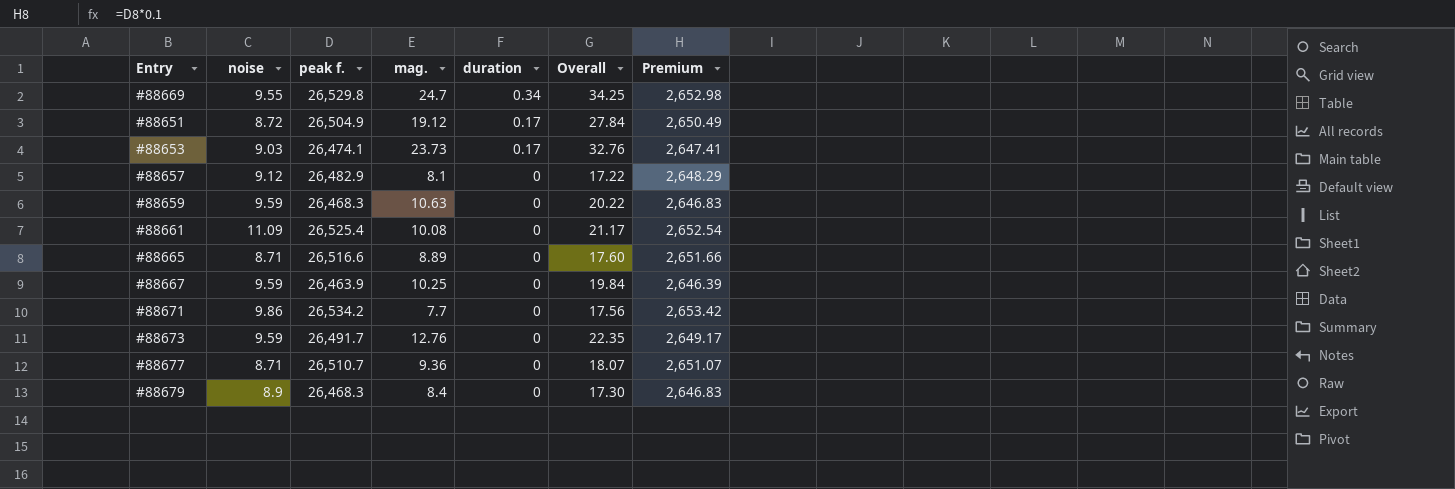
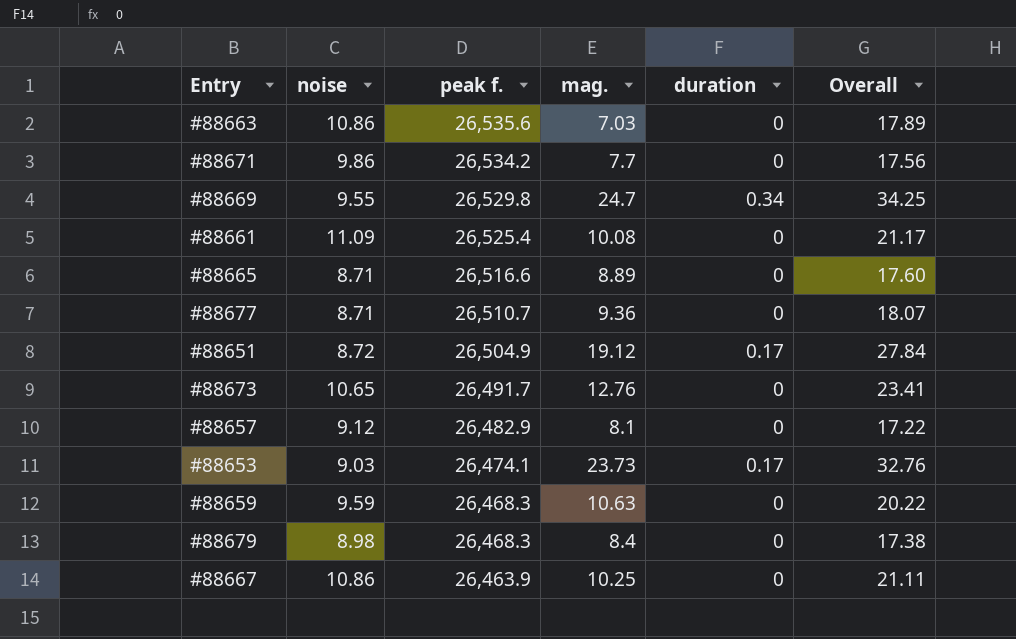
row order: duration descending -> peak f. descending
column Premium | formula: [peak f.] * 0.1 -> none
row #88663: none -> 10.86 | 26,535.6 | 7.03 | 0 | 17.89
#88673 | noise: 9.59 -> 10.65
#88673 | Overall: 22.35 -> 23.41
#88679 | noise: 8.9 -> 8.98
#88679 | Overall: 17.30 -> 17.38
#88667 | noise: 9.59 -> 10.86
#88667 | Overall: 19.84 -> 21.11

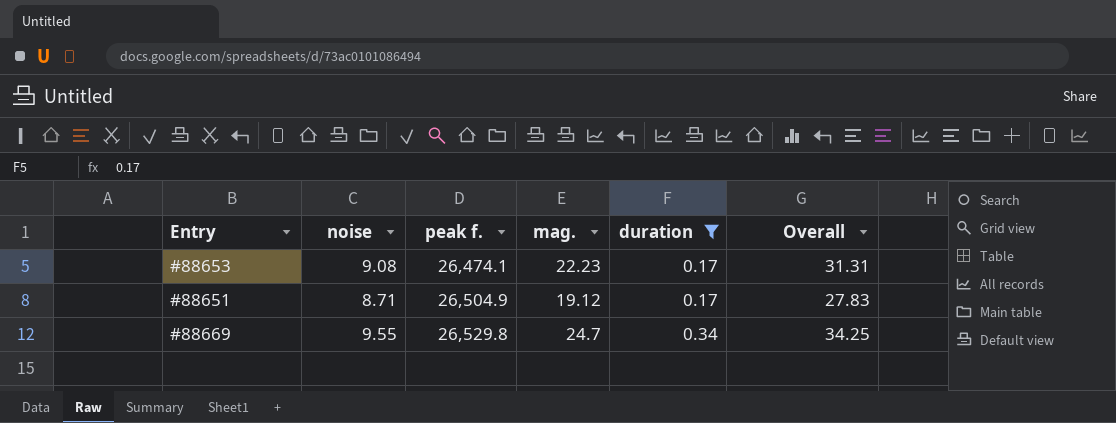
filter: none -> duration != 0
row order: peak f. descending -> peak f. ascending
#88653 | noise: 9.03 -> 9.08
#88653 | mag.: 23.73 -> 22.23
#88653 | Overall: 32.76 -> 31.31
#88651 | noise: 8.72 -> 8.71
#88651 | Overall: 27.84 -> 27.83

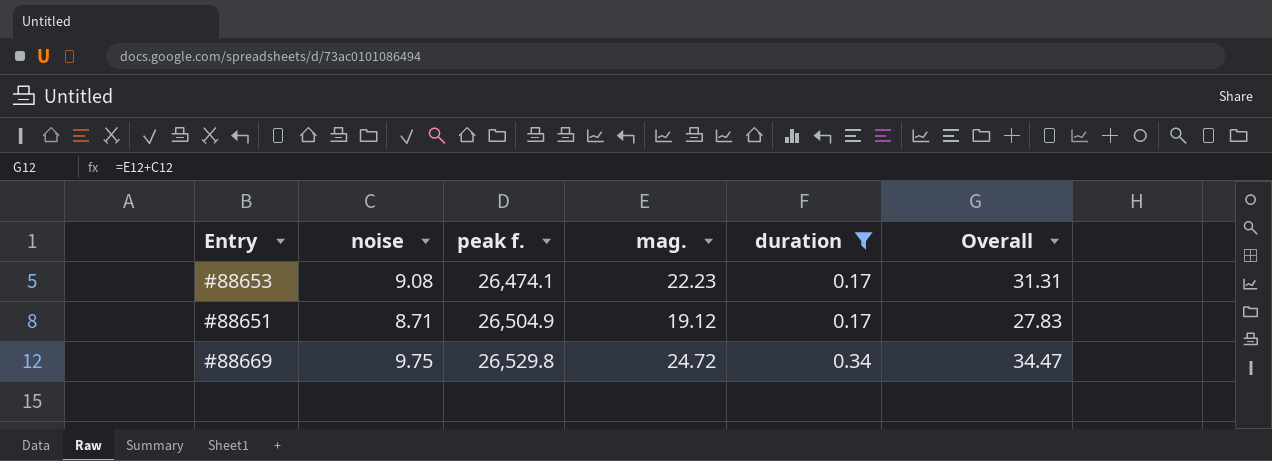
#88669 | noise: 9.55 -> 9.75
#88669 | mag.: 24.7 -> 24.72
#88669 | Overall: 34.25 -> 34.47

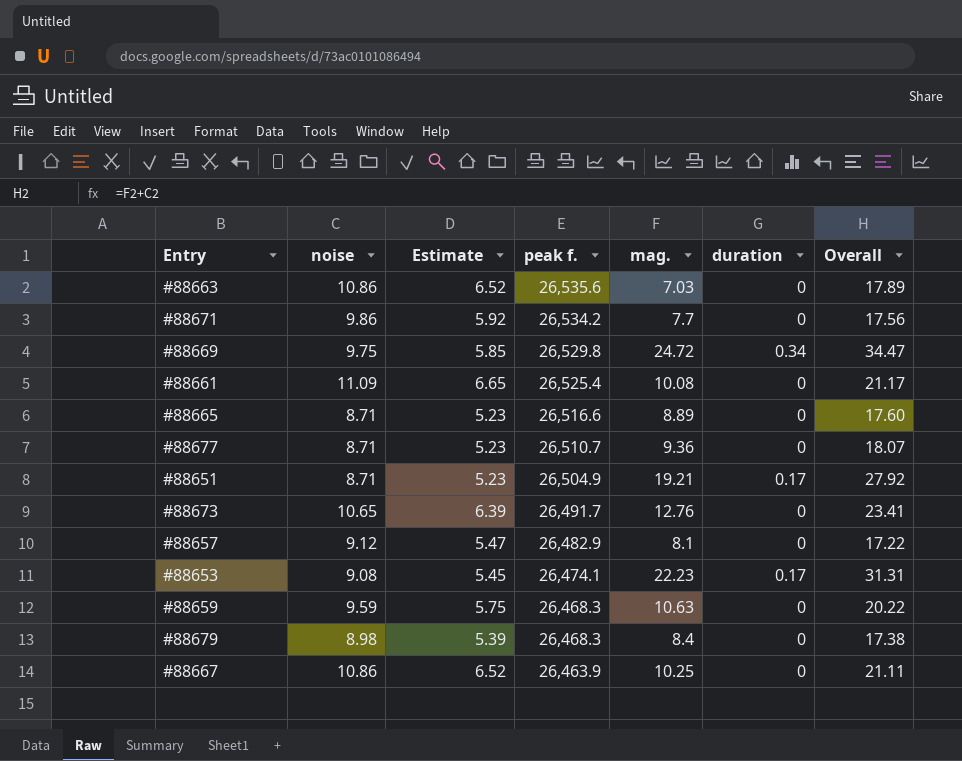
filter: duration != 0 -> none
row order: peak f. ascending -> peak f. descending
column Estimate | formula: none -> [noise] * 0.6
#88651 | mag.: 19.12 -> 19.21
#88651 | Overall: 27.83 -> 27.92

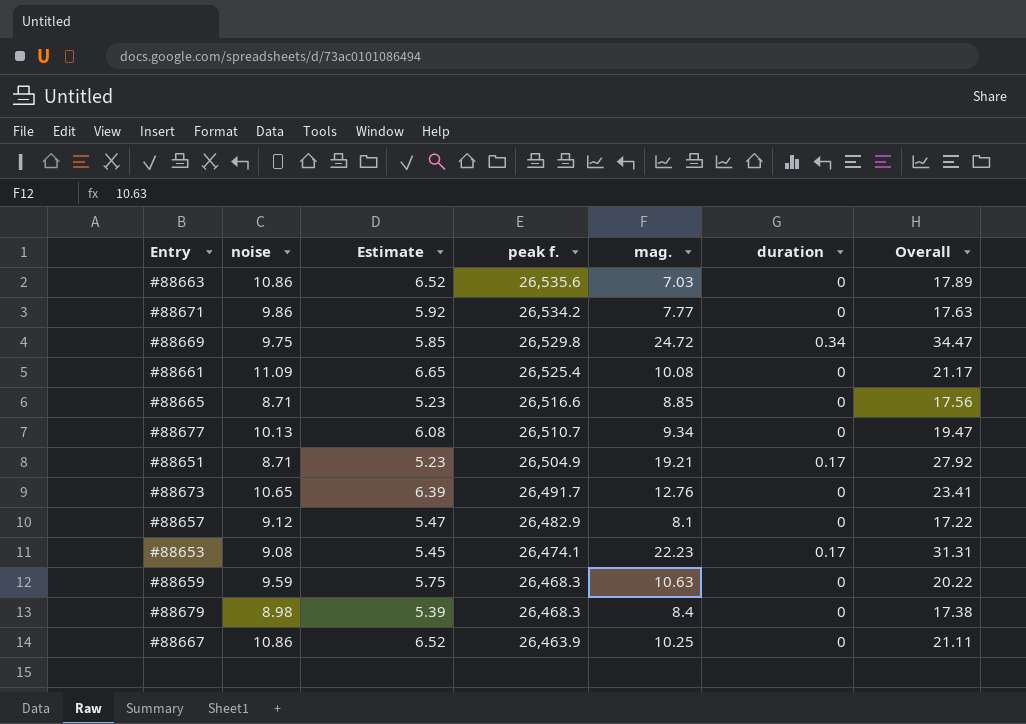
#88671 | mag.: 7.7 -> 7.77
#88671 | Overall: 17.56 -> 17.63
#88665 | mag.: 8.89 -> 8.85
#88665 | Overall: 17.60 -> 17.56
#88677 | noise: 8.71 -> 10.13
#88677 | Estimate: 5.23 -> 6.08
#88677 | mag.: 9.36 -> 9.34
#88677 | Overall: 18.07 -> 19.47

